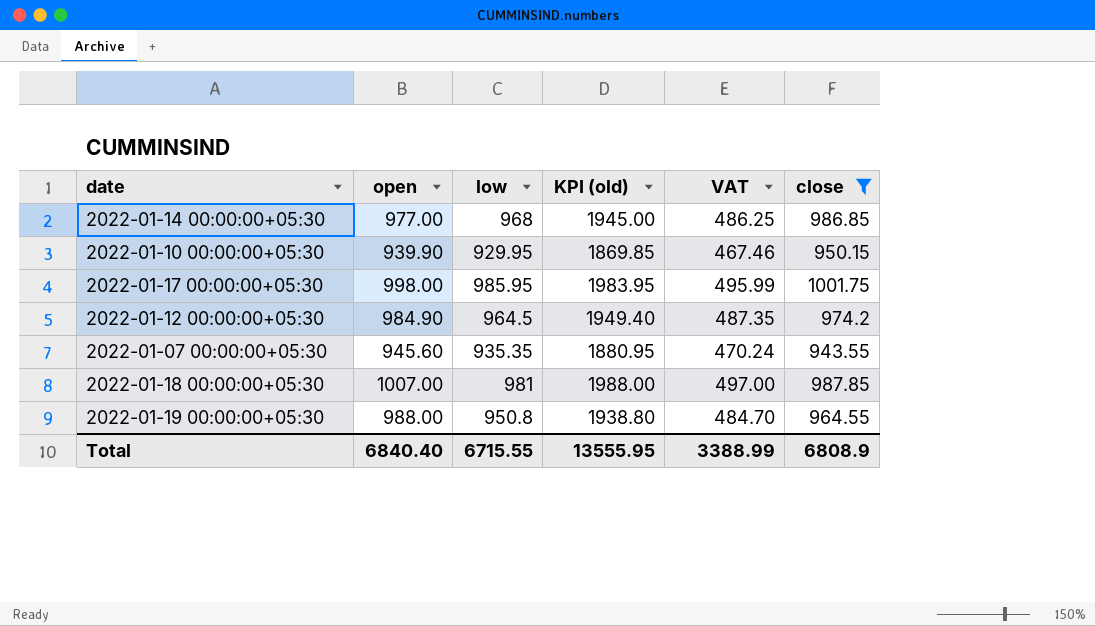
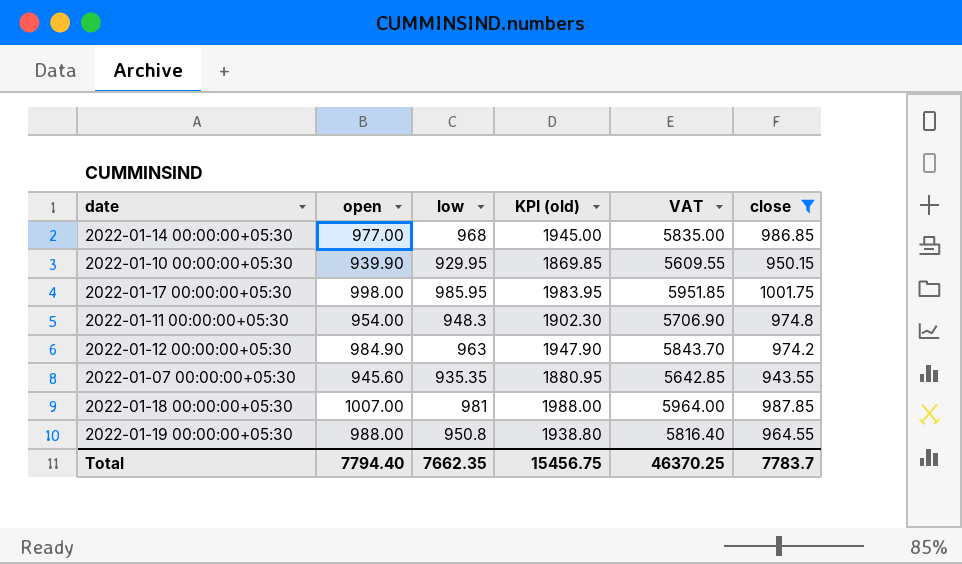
column VAT | formula: [KPI (old)] * 0.25 -> [KPI (old)] * 3
row 2022-01-11 00:00:00+05:30: none -> 954.00 | 948.3 | 1902.30 | 5706.90 | 974.8
2022-01-12 00:00:00+05:30 | low: 964.5 -> 963
2022-01-12 00:00:00+05:30 | KPI (old): 1949.40 -> 1947.90
Total | open: 6840.40 -> 7794.40
Total | low: 6715.55 -> 7662.35
Total | KPI (old): 13555.95 -> 15456.75
Total | VAT: 3388.99 -> 46370.25
Total | close: 6808.9 -> 7783.7

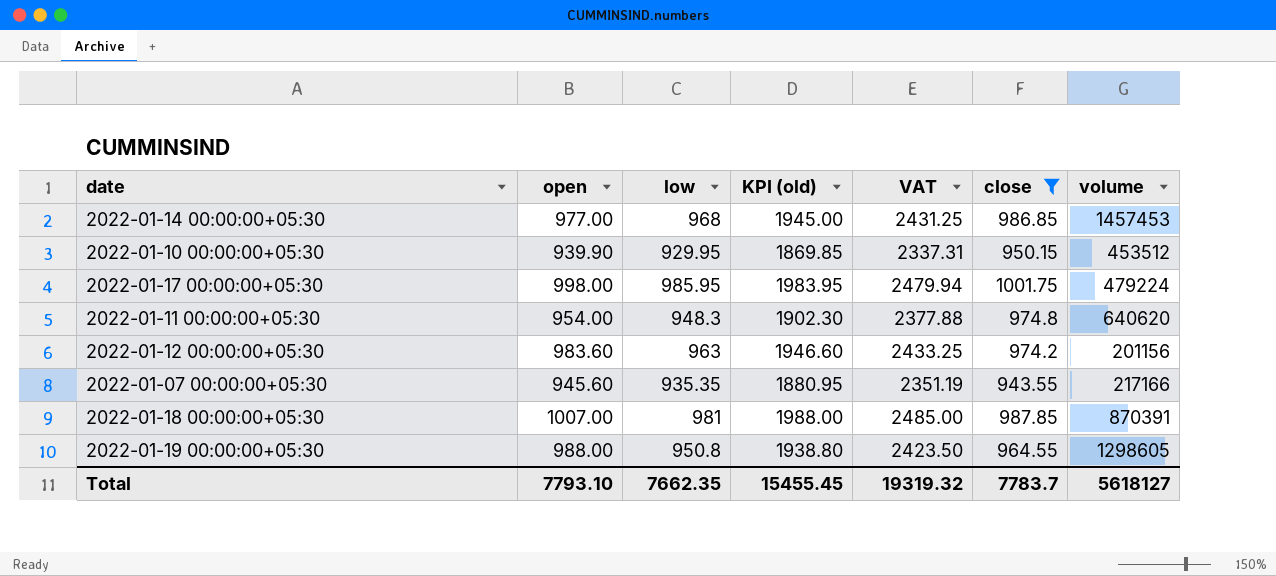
column VAT | formula: [KPI (old)] * 3 -> [KPI (old)] * 1.25
column volume | position: none -> 7
2022-01-12 00:00:00+05:30 | open: 984.90 -> 983.60
2022-01-12 00:00:00+05:30 | KPI (old): 1947.90 -> 1946.60
Total | open: 7794.40 -> 7793.10
Total | KPI (old): 15456.75 -> 15455.45
Total | VAT: 46370.25 -> 19319.32

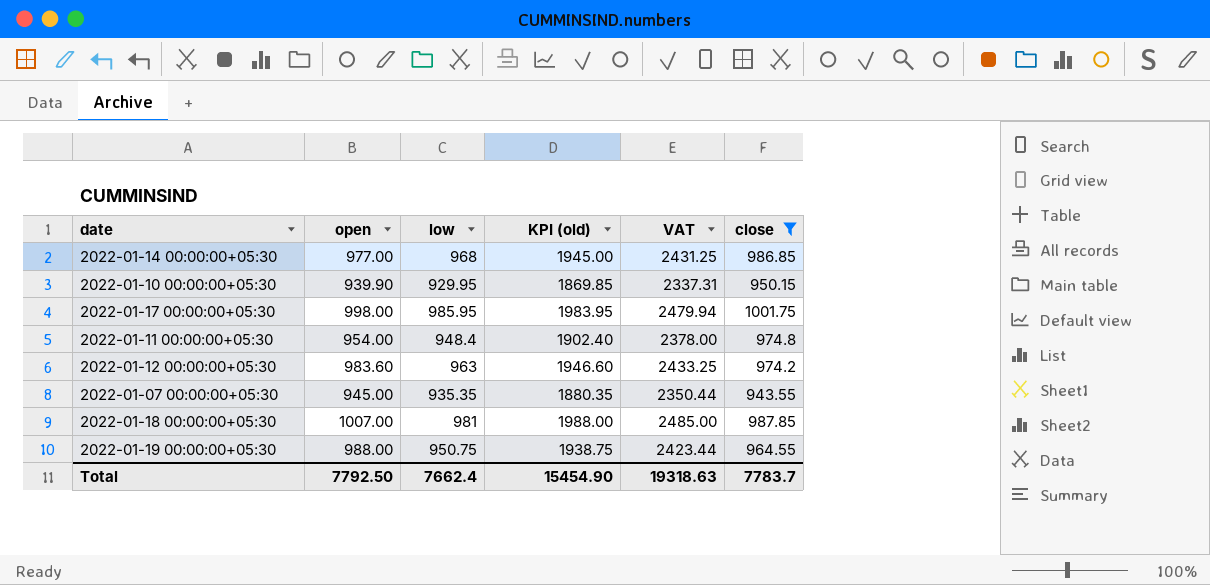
column volume | position: 7 -> none
2022-01-11 00:00:00+05:30 | low: 948.3 -> 948.4
2022-01-11 00:00:00+05:30 | KPI (old): 1902.30 -> 1902.40
2022-01-11 00:00:00+05:30 | VAT: 2377.88 -> 2378.00
2022-01-07 00:00:00+05:30 | open: 945.60 -> 945.00
2022-01-07 00:00:00+05:30 | KPI (old): 1880.95 -> 1880.35
2022-01-07 00:00:00+05:30 | VAT: 2351.19 -> 2350.44
2022-01-19 00:00:00+05:30 | low: 950.8 -> 950.75
2022-01-19 00:00:00+05:30 | KPI (old): 1938.80 -> 1938.75
2022-01-19 00:00:00+05:30 | VAT: 2423.50 -> 2423.44
Total | open: 7793.10 -> 7792.50
Total | low: 7662.35 -> 7662.4
Total | KPI (old): 15455.45 -> 15454.90
Total | VAT: 19319.32 -> 19318.63

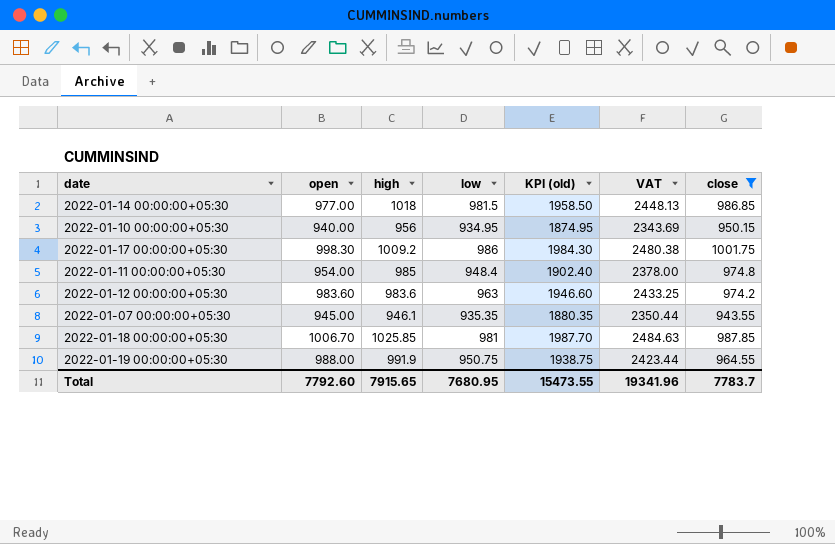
column high | position: none -> 3
2022-01-14 00:00:00+05:30 | low: 968 -> 981.5
2022-01-14 00:00:00+05:30 | KPI (old): 1945.00 -> 1958.50
2022-01-14 00:00:00+05:30 | VAT: 2431.25 -> 2448.13
2022-01-10 00:00:00+05:30 | open: 939.90 -> 940.00
2022-01-10 00:00:00+05:30 | low: 929.95 -> 934.95
2022-01-10 00:00:00+05:30 | KPI (old): 1869.85 -> 1874.95
2022-01-10 00:00:00+05:30 | VAT: 2337.31 -> 2343.69
2022-01-17 00:00:00+05:30 | open: 998.00 -> 998.30
2022-01-17 00:00:00+05:30 | low: 985.95 -> 986
2022-01-17 00:00:00+05:30 | KPI (old): 1983.95 -> 1984.30
2022-01-17 00:00:00+05:30 | VAT: 2479.94 -> 2480.38
2022-01-18 00:00:00+05:30 | open: 1007.00 -> 1006.70
2022-01-18 00:00:00+05:30 | KPI (old): 1988.00 -> 1987.70
2022-01-18 00:00:00+05:30 | VAT: 2485.00 -> 2484.63
Total | open: 7792.50 -> 7792.60
Total | low: 7662.4 -> 7680.95
Total | KPI (old): 15454.90 -> 15473.55
Total | VAT: 19318.63 -> 19341.96

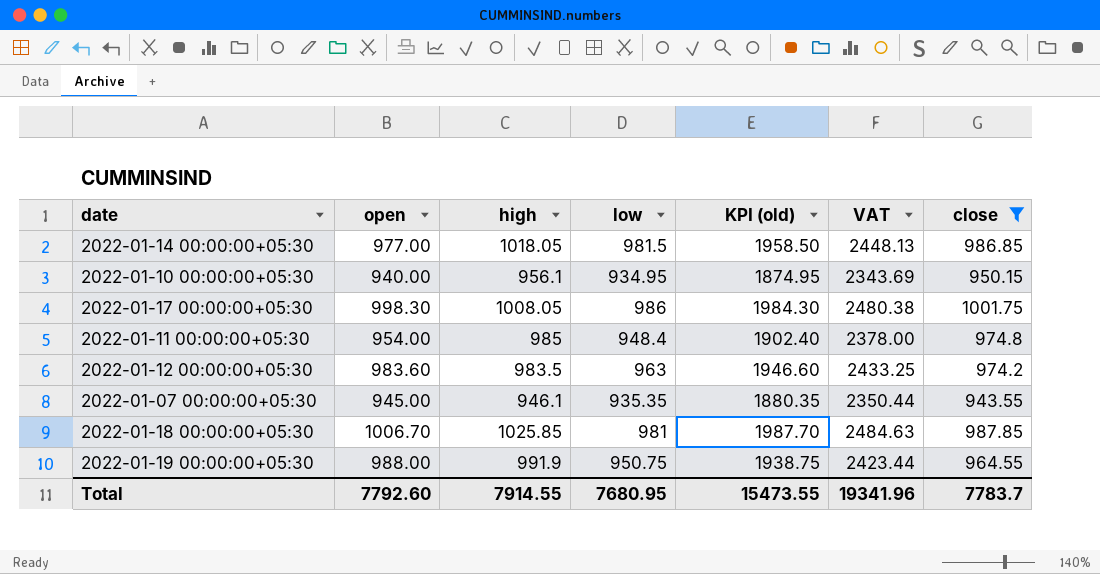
2022-01-14 00:00:00+05:30 | high: 1018 -> 1018.05
2022-01-10 00:00:00+05:30 | high: 956 -> 956.1
2022-01-17 00:00:00+05:30 | high: 1009.2 -> 1008.05
2022-01-12 00:00:00+05:30 | high: 983.6 -> 983.5
Total | high: 7915.65 -> 7914.55

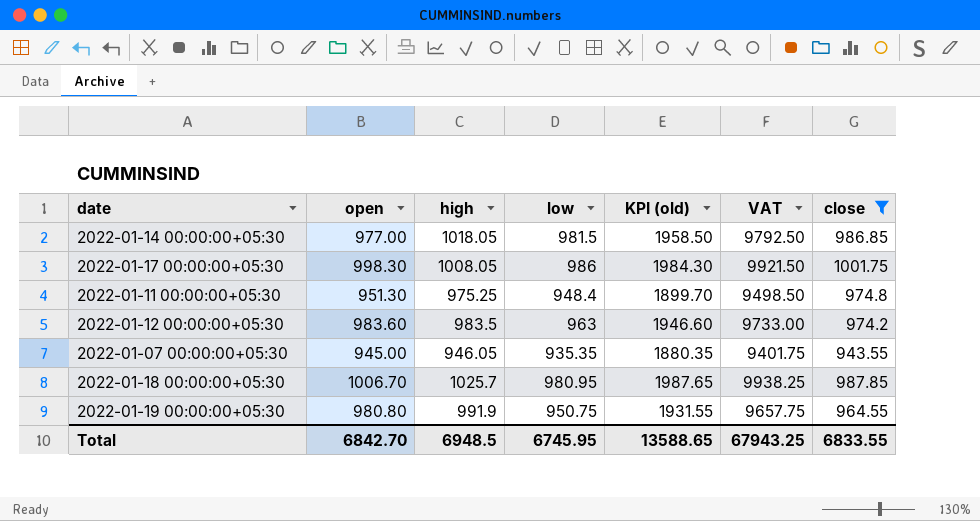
column VAT | formula: [KPI (old)] * 1.25 -> [KPI (old)] * 5
row 2022-01-10 00:00:00+05:30: 940.00 | 956.1 | 934.95 | 1874.95 | 2343.69 | 950.15 -> none
2022-01-11 00:00:00+05:30 | open: 954.00 -> 951.30
2022-01-11 00:00:00+05:30 | high: 985 -> 975.25
2022-01-11 00:00:00+05:30 | KPI (old): 1902.40 -> 1899.70
2022-01-07 00:00:00+05:30 | high: 946.1 -> 946.05
2022-01-18 00:00:00+05:30 | high: 1025.85 -> 1025.7
2022-01-18 00:00:00+05:30 | low: 981 -> 980.95
2022-01-18 00:00:00+05:30 | KPI (old): 1987.70 -> 1987.65
2022-01-19 00:00:00+05:30 | open: 988.00 -> 980.80
2022-01-19 00:00:00+05:30 | KPI (old): 1938.75 -> 1931.55
Total | open: 7792.60 -> 6842.70
Total | high: 7914.55 -> 6948.5
Total | low: 7680.95 -> 6745.95
Total | KPI (old): 15473.55 -> 13588.65
Total | VAT: 19341.96 -> 67943.25
Total | close: 7783.7 -> 6833.55

